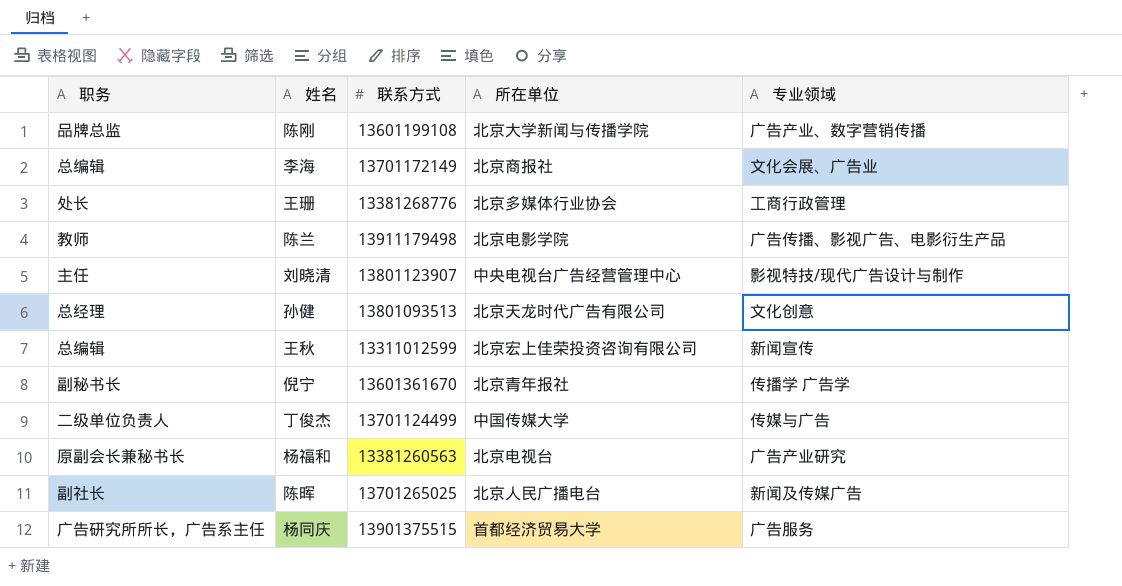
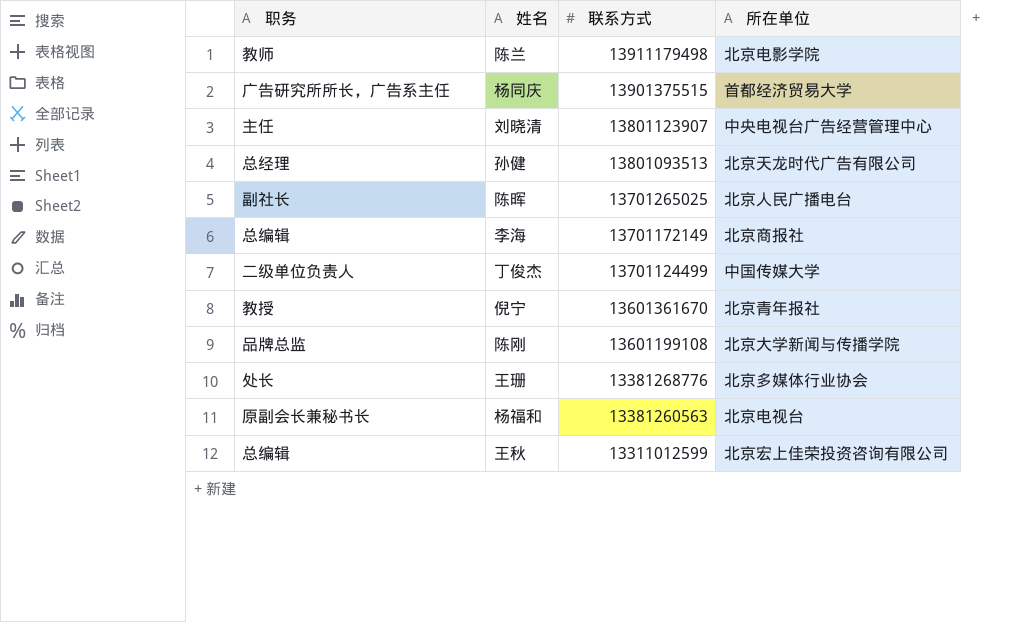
row order: none -> 联系方式 descending
column 专业领域 | position: 5 -> none
倪宁 | 职务: 副秘书长 -> 教授

